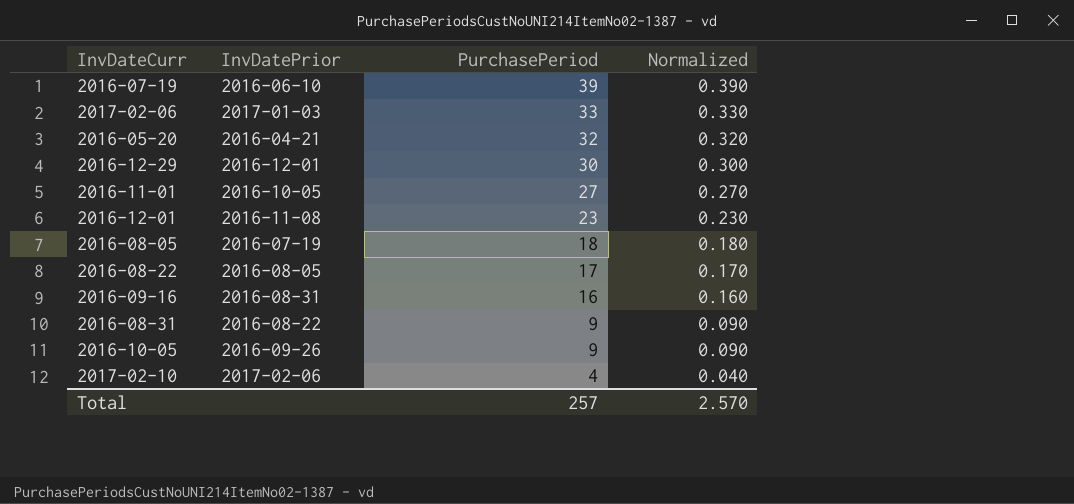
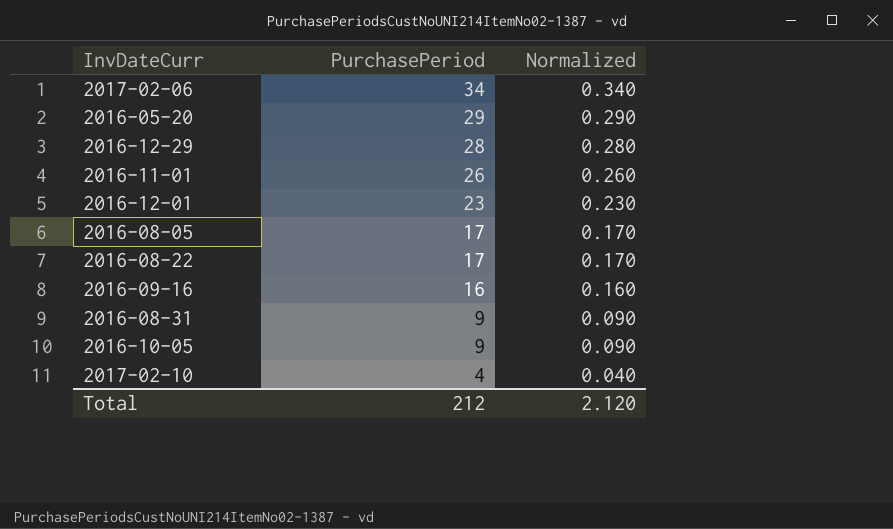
column InvDatePrior | position: 2 -> none
row 2016-07-19: 2016-06-10 | 39 | 0.390 -> none
2017-02-06 | PurchasePeriod: 33 -> 34
2017-02-06 | Normalized: 0.330 -> 0.340
2016-05-20 | PurchasePeriod: 32 -> 29
2016-05-20 | Normalized: 0.320 -> 0.290
2016-12-29 | PurchasePeriod: 30 -> 28
2016-12-29 | Normalized: 0.300 -> 0.280
2016-11-01 | PurchasePeriod: 27 -> 26
2016-11-01 | Normalized: 0.270 -> 0.260
2016-08-05 | PurchasePeriod: 18 -> 17
2016-08-05 | Normalized: 0.180 -> 0.170
Total | PurchasePeriod: 257 -> 212
Total | Normalized: 2.570 -> 2.120

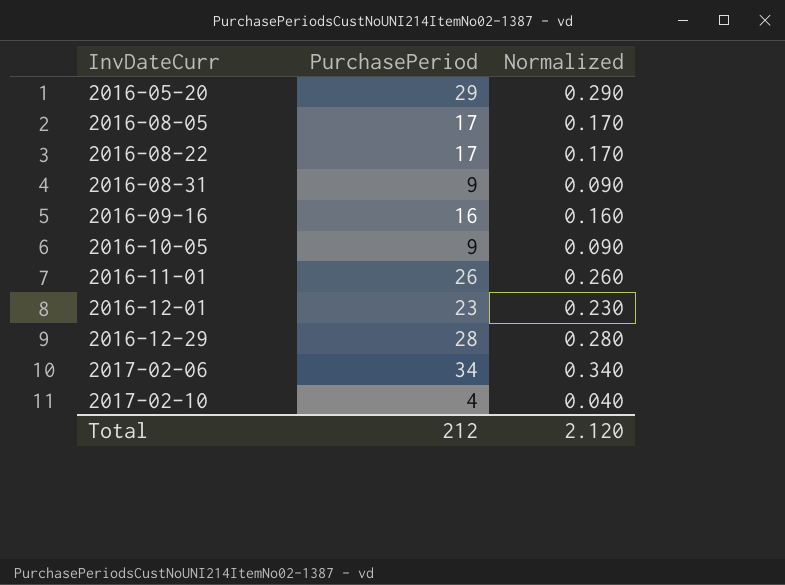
row order: PurchasePeriod descending -> InvDateCurr ascending

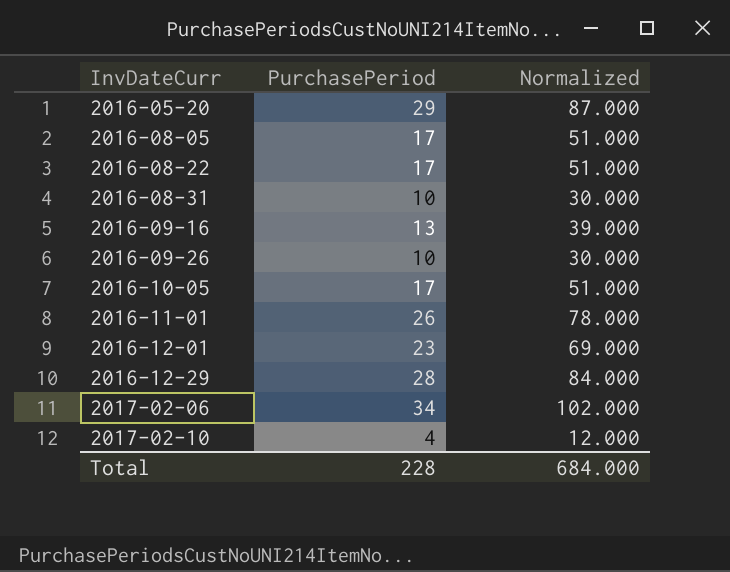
column Normalized | formula: [PurchasePeriod] * 0.01 -> [PurchasePeriod] * 3
2016-08-31 | PurchasePeriod: 9 -> 10
2016-09-16 | PurchasePeriod: 16 -> 13
row 2016-09-26: none -> 10 | 30.000
2016-10-05 | PurchasePeriod: 9 -> 17
Total | PurchasePeriod: 212 -> 228
Total | Normalized: 2.120 -> 684.000

